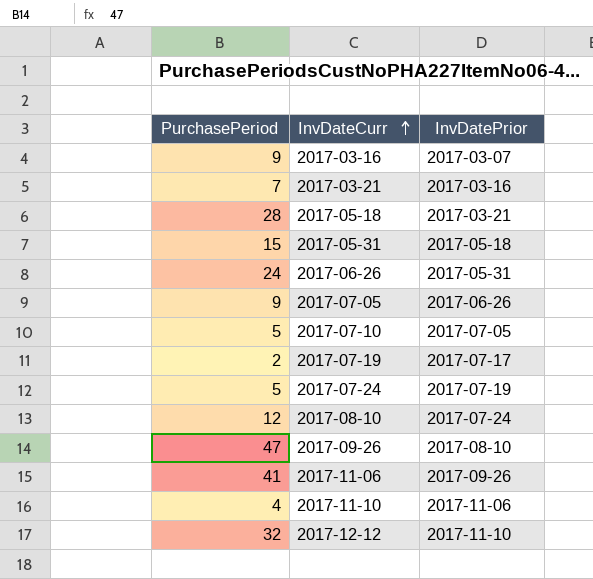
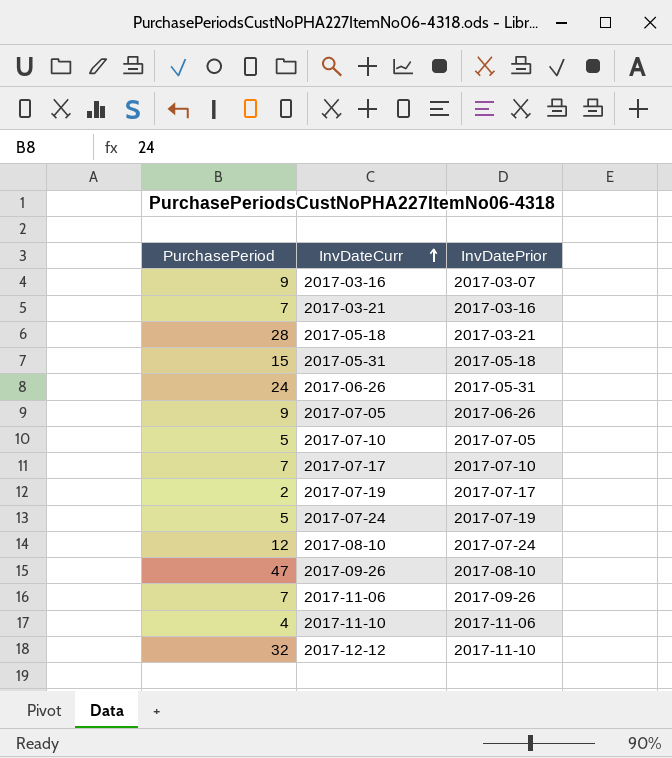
row 2017-07-17: none -> 7 | 2017-07-10
2017-11-06 | PurchasePeriod: 41 -> 7

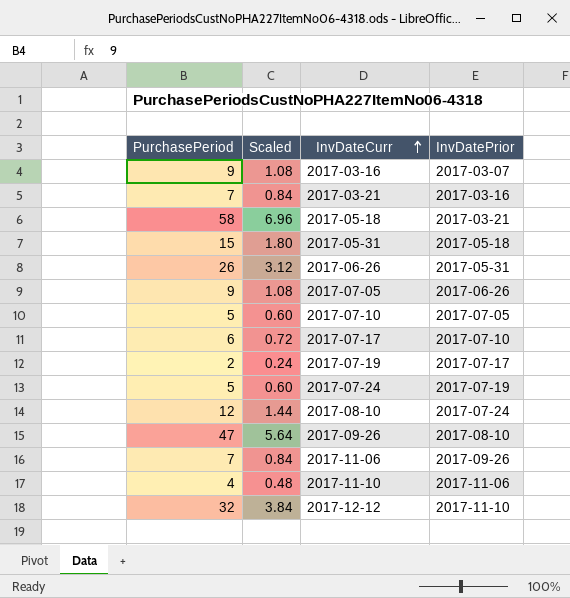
column Scaled | formula: none -> [PurchasePeriod] * 0.12
2017-05-18 | PurchasePeriod: 28 -> 58
2017-06-26 | PurchasePeriod: 24 -> 26
2017-07-17 | PurchasePeriod: 7 -> 6

